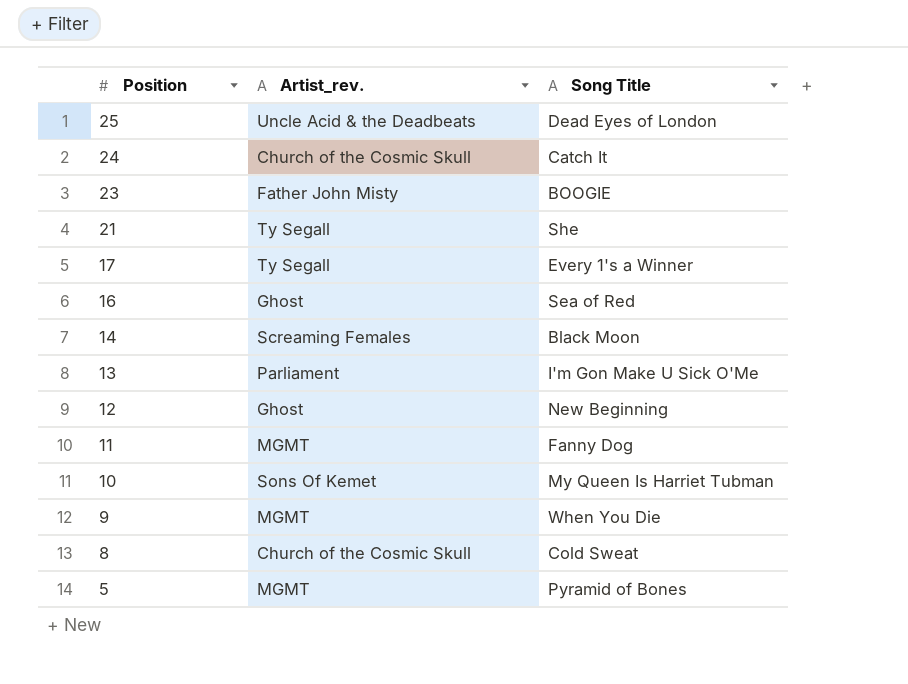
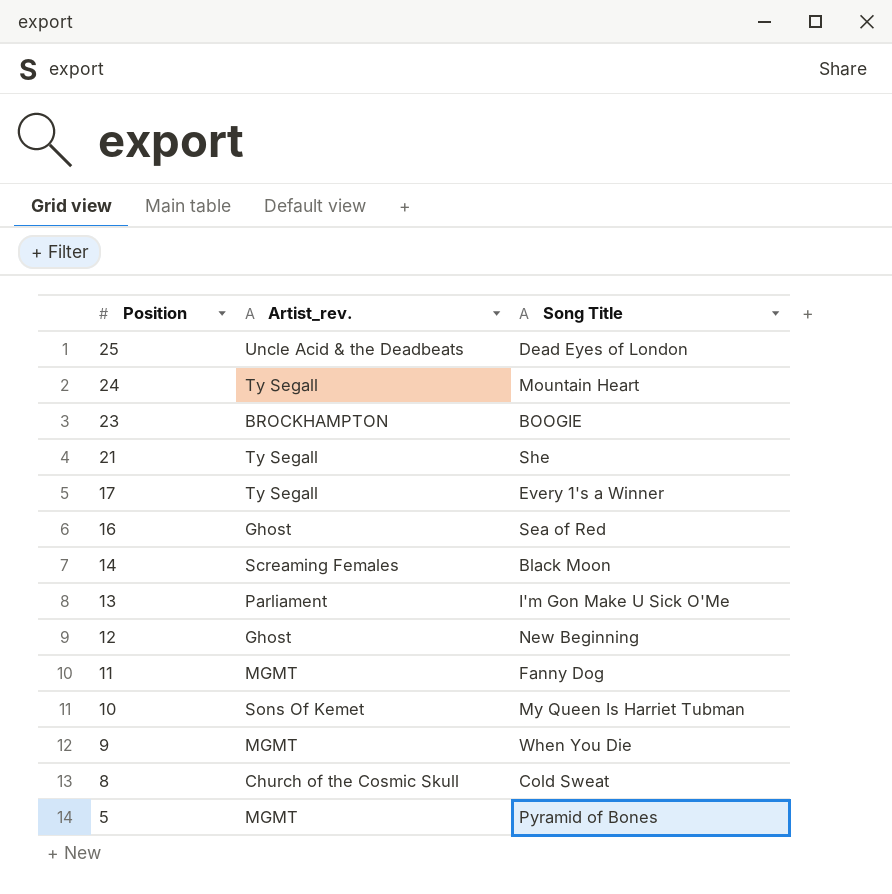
24 | Artist_rev.: Church of the Cosmic Skull -> Ty Segall
24 | Song Title: Catch It -> Mountain Heart
23 | Artist_rev.: Father John Misty -> BROCKHAMPTON

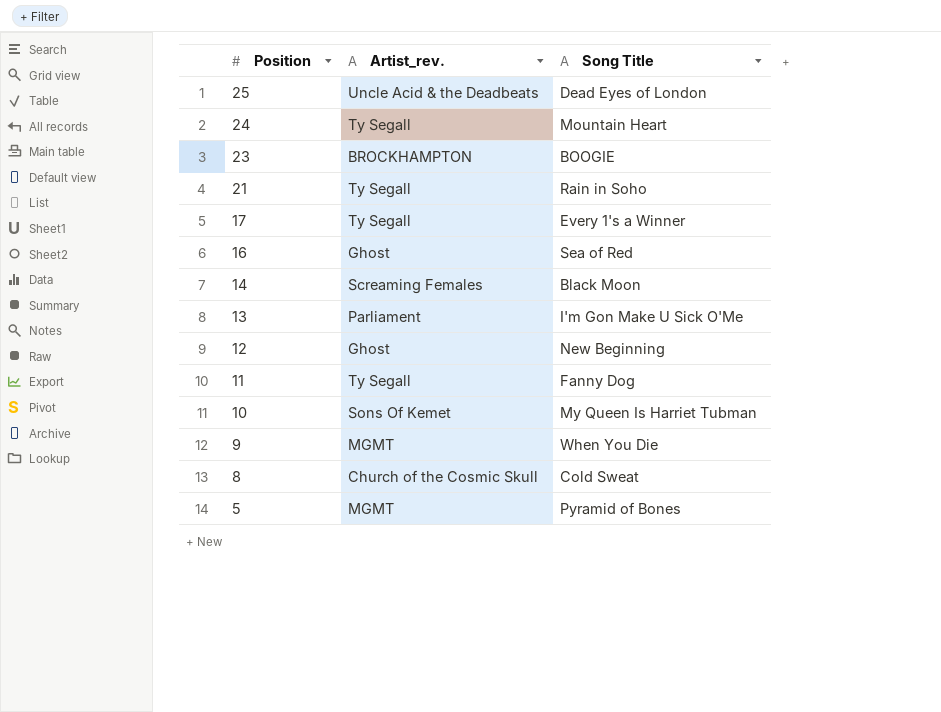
21 | Song Title: She -> Rain in Soho
11 | Artist_rev.: MGMT -> Ty Segall

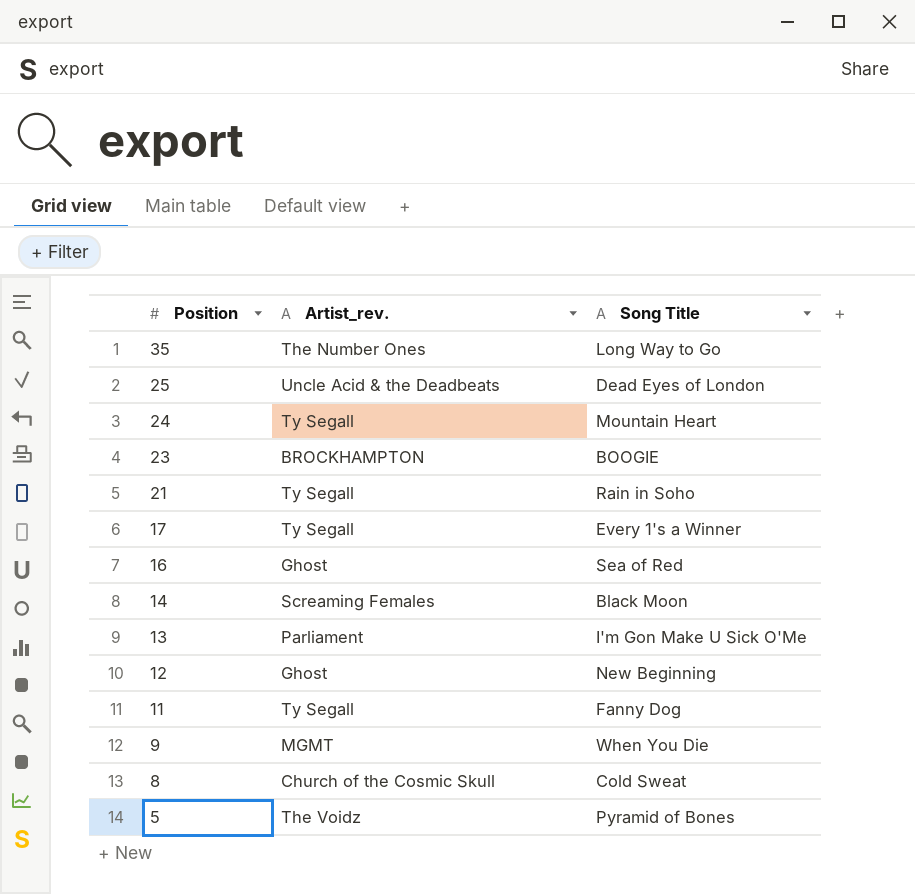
row 10: Sons Of Kemet | My Queen Is Harriet Tubman -> none
row 35: none -> The Number Ones | Long Way to Go
5 | Artist_rev.: MGMT -> The Voidz

